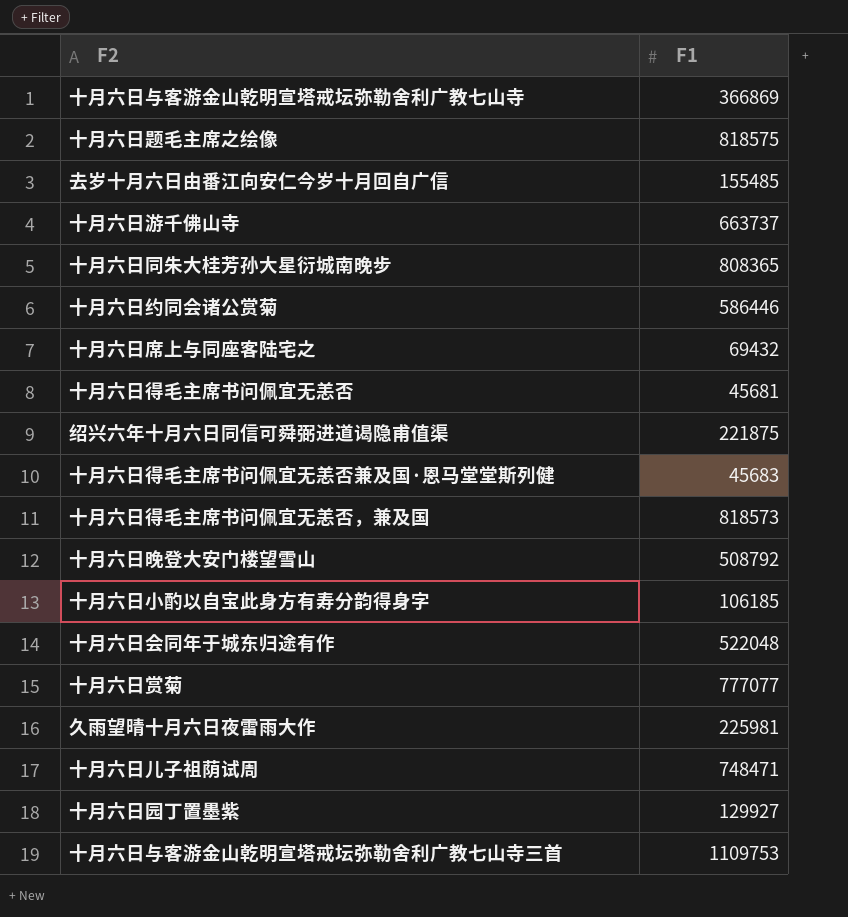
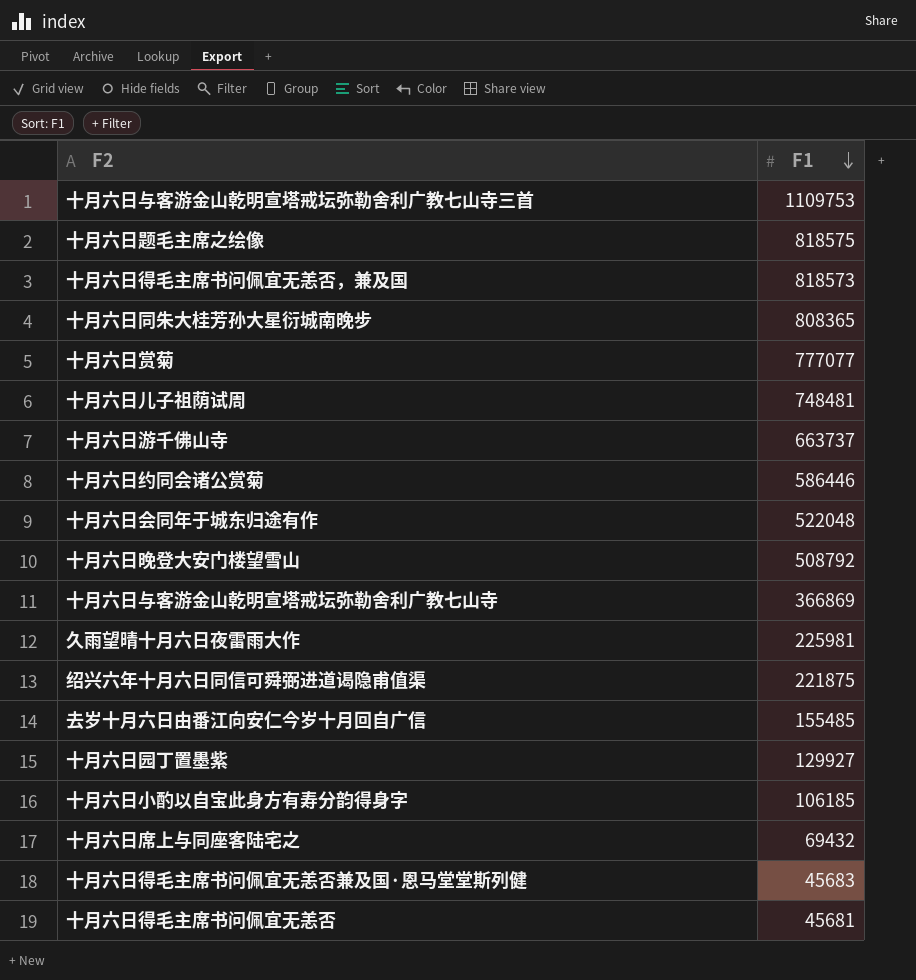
row order: none -> F1 descending
十月六日儿子祖荫试周 | F1: 748471 -> 748481

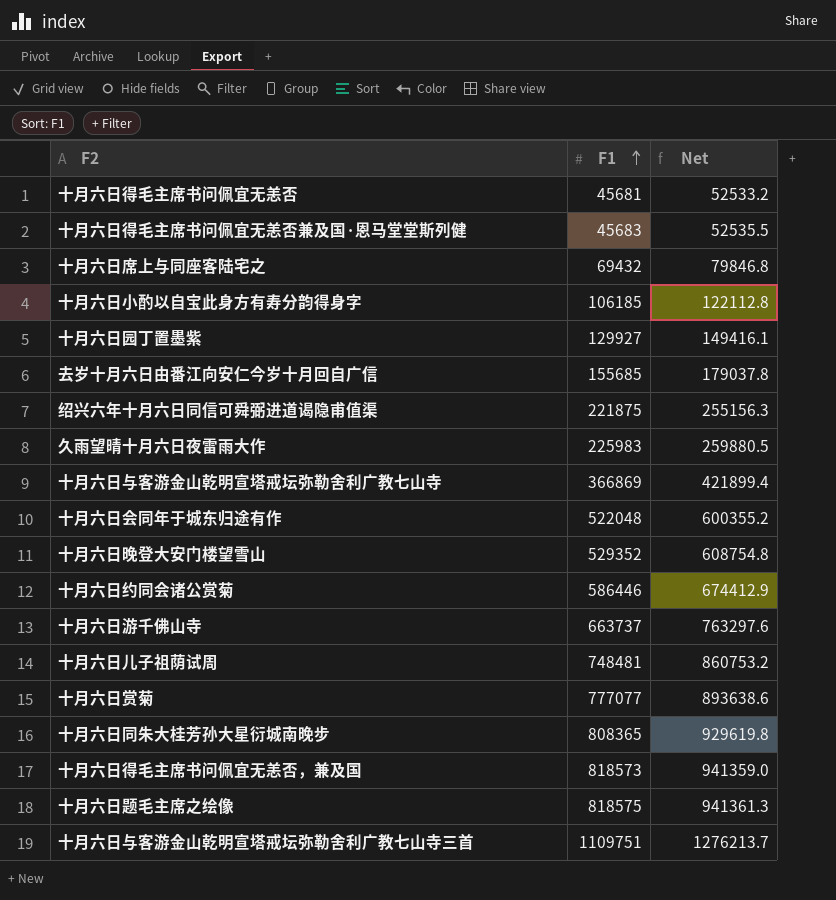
row order: F1 descending -> F1 ascending
column Net | formula: none -> [F1] * 1.15
去岁十月六日由番江向安仁今岁十月回自广信 | F1: 155485 -> 155685
久雨望晴十月六日夜雷雨大作 | F1: 225981 -> 225983
十月六日晚登大安门楼望雪山 | F1: 508792 -> 529352
十月六日与客游金山乾明宣塔戒坛弥勒舍利广教七山寺三首 | F1: 1109753 -> 1109751

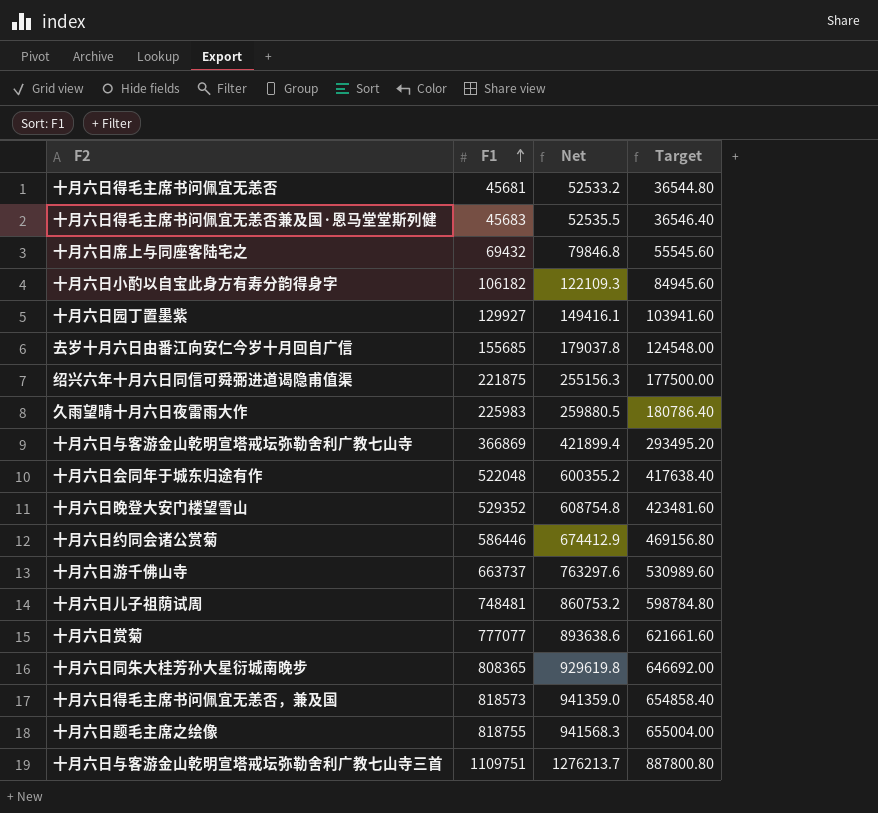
column Target | formula: none -> [F1] * 0.8
十月六日小酌以自宝此身方有寿分韵得身字 | F1: 106185 -> 106182
十月六日小酌以自宝此身方有寿分韵得身字 | Net: 122112.8 -> 122109.3
十月六日题毛主席之绘像 | F1: 818575 -> 818755
十月六日题毛主席之绘像 | Net: 941361.3 -> 941568.3

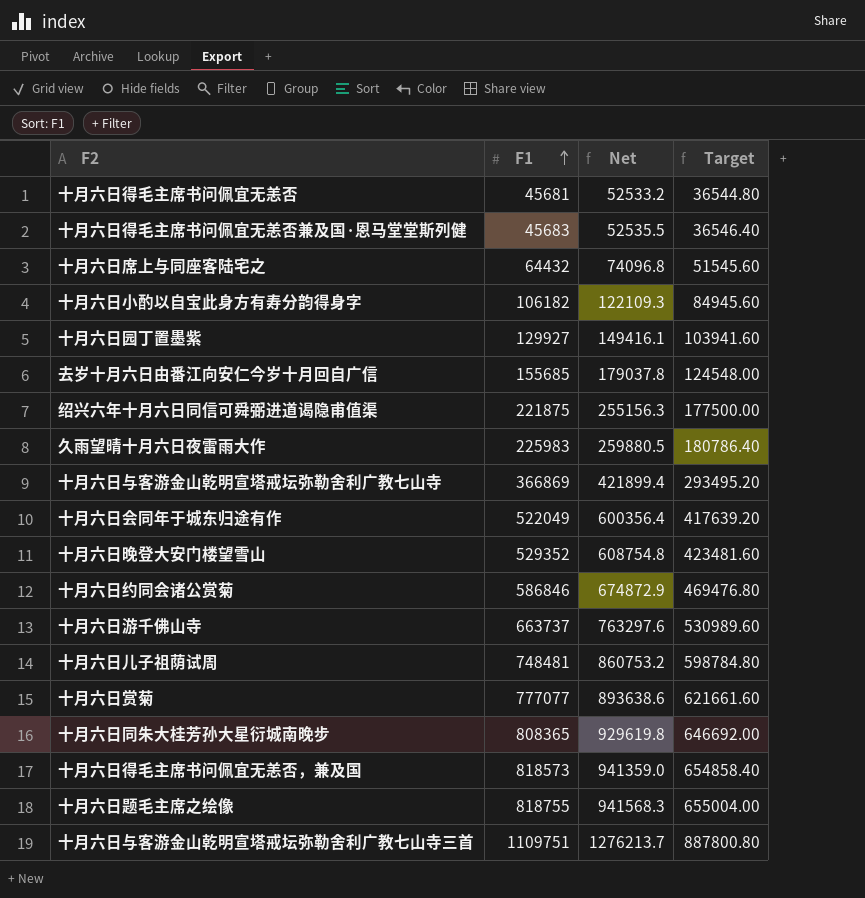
十月六日席上与同座客陆宅之 | F1: 69432 -> 64432
十月六日席上与同座客陆宅之 | Net: 79846.8 -> 74096.8
十月六日席上与同座客陆宅之 | Target: 55545.60 -> 51545.60
十月六日会同年于城东归途有作 | F1: 522048 -> 522049
十月六日会同年于城东归途有作 | Net: 600355.2 -> 600356.4
十月六日会同年于城东归途有作 | Target: 417638.40 -> 417639.20
十月六日约同会诸公赏菊 | F1: 586446 -> 586846
十月六日约同会诸公赏菊 | Net: 674412.9 -> 674872.9
十月六日约同会诸公赏菊 | Target: 469156.80 -> 469476.80

